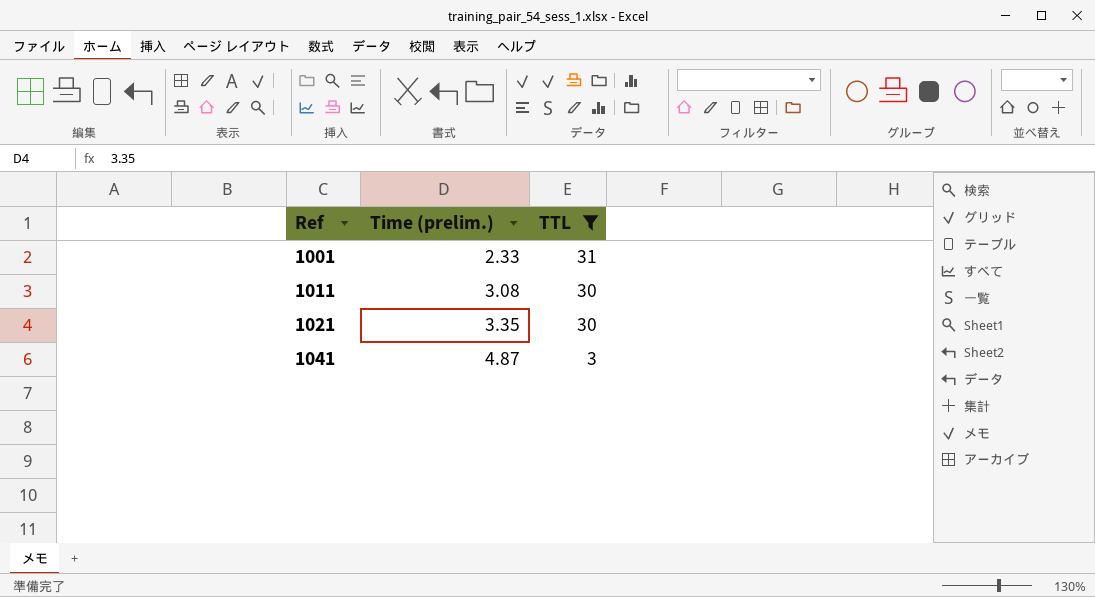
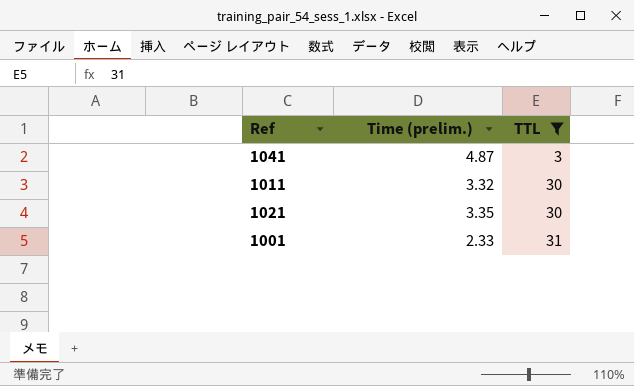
row order: Ref ascending -> TTL ascending
1011 | Time (prelim.): 3.08 -> 3.32

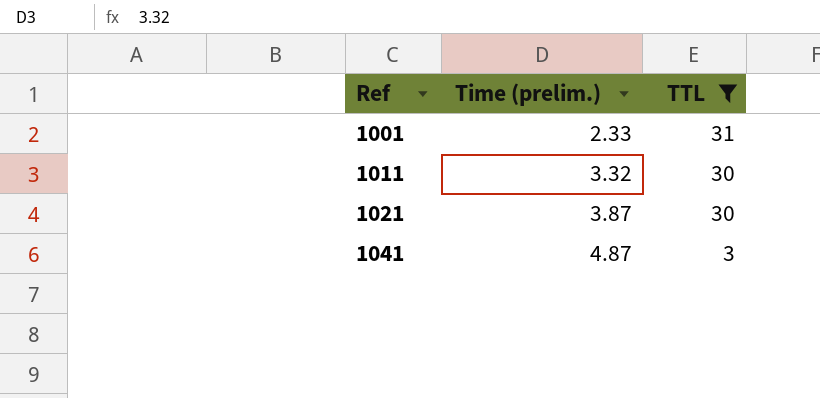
row order: TTL ascending -> Ref ascending
1021 | Time (prelim.): 3.35 -> 3.87

